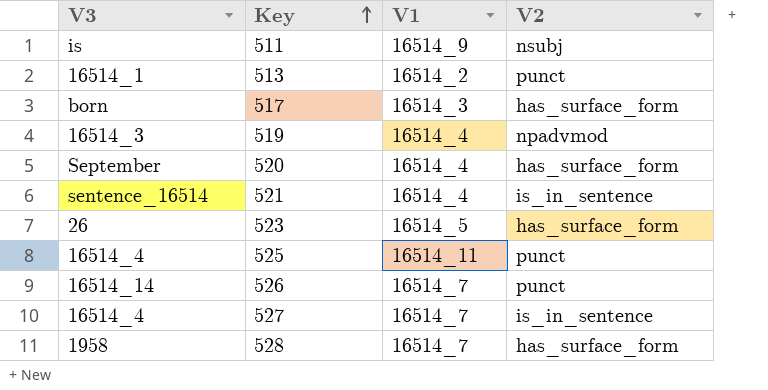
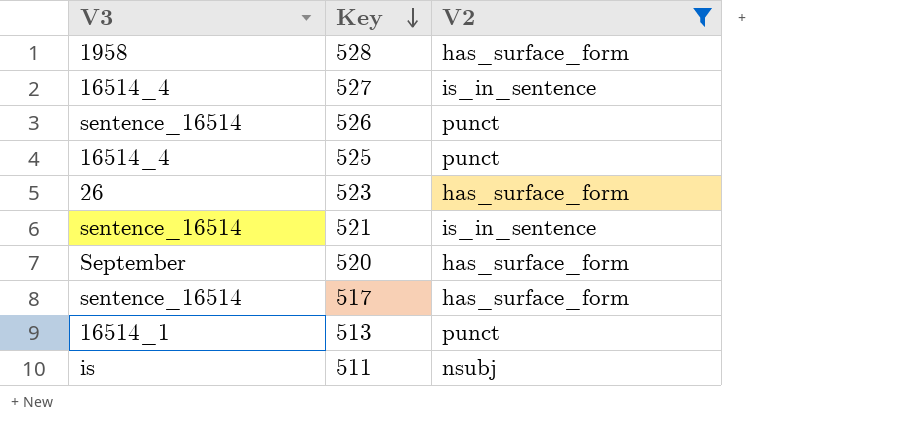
filter: none -> V2 != npadvmod
row order: Key ascending -> Key descending
column V1 | position: 3 -> none
526 | V3: 16514_14 -> sentence_16514
517 | V3: born -> sentence_16514

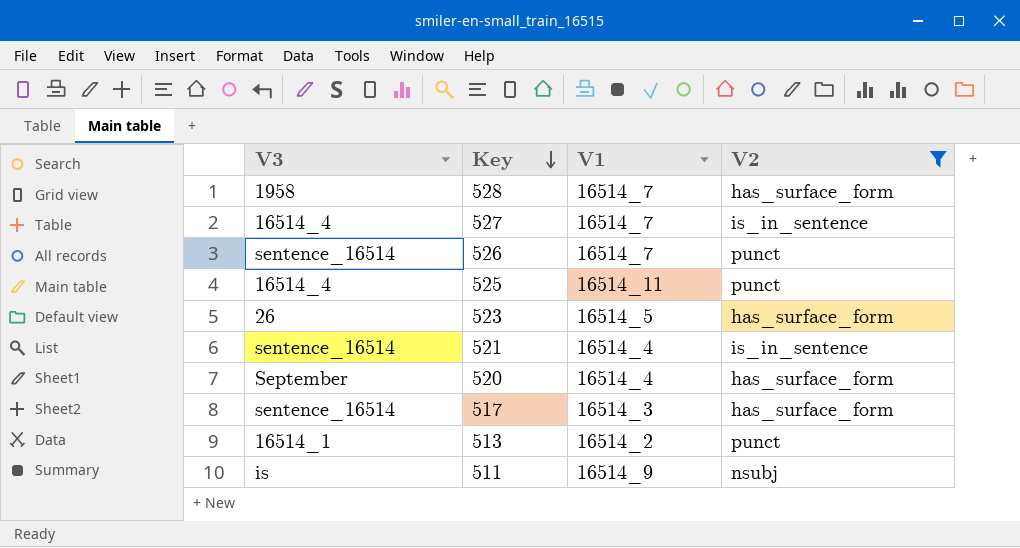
column V1 | position: none -> 3

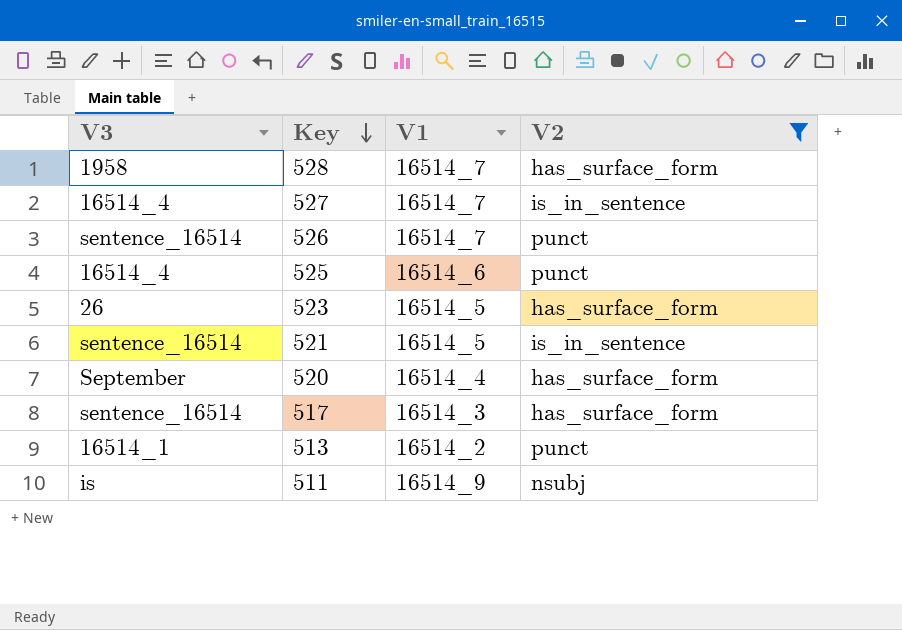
525 | V1: 16514_11 -> 16514_6
521 | V1: 16514_4 -> 16514_5

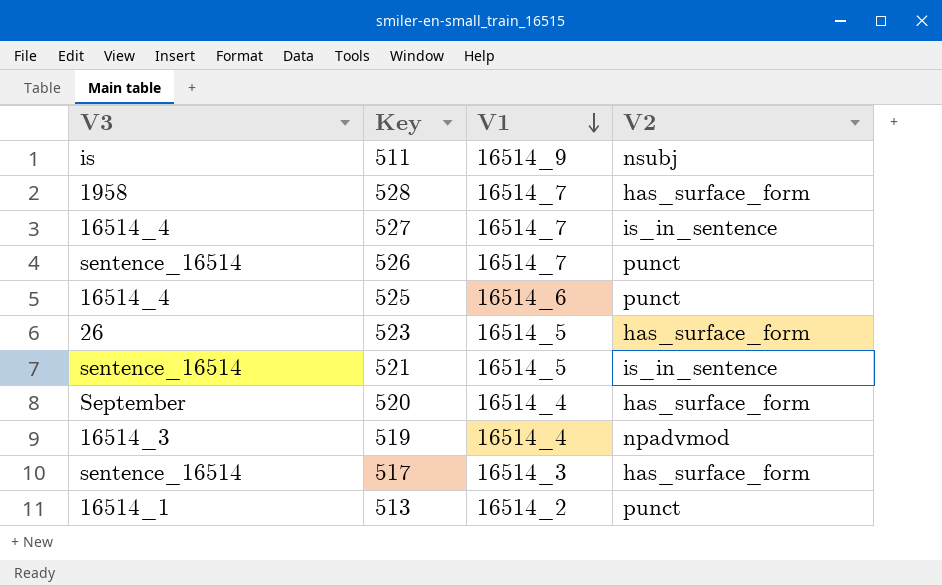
filter: V2 != npadvmod -> none
row order: Key descending -> V1 descending

